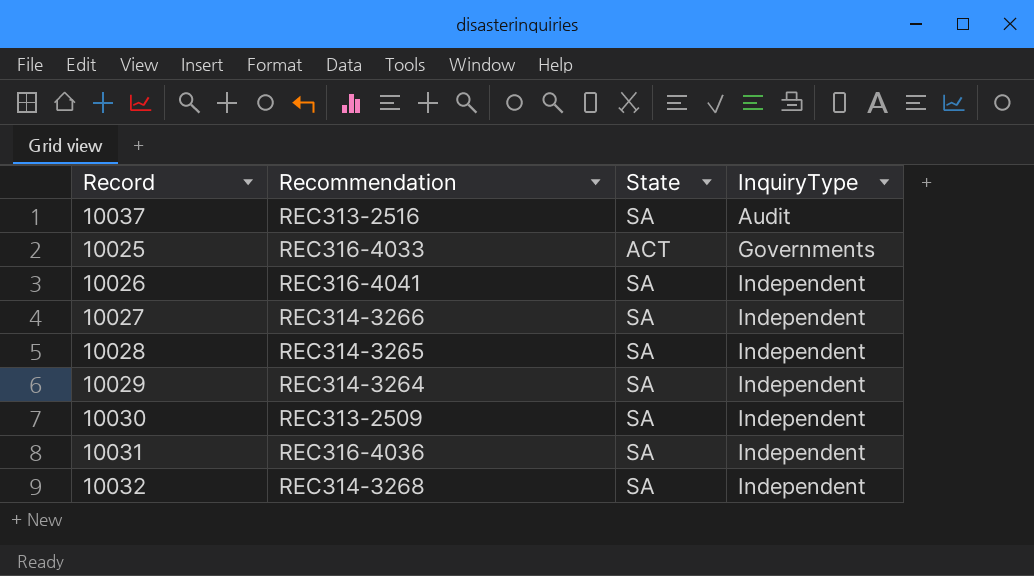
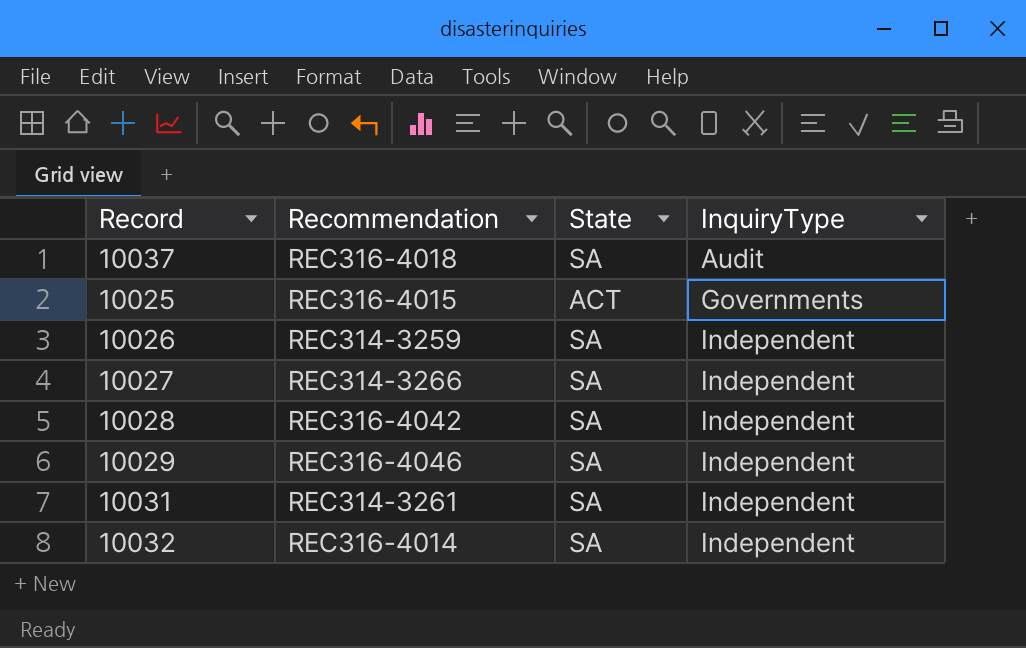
row 10030: REC313-2509 | SA | Independent -> none
10037 | Recommendation: REC313-2516 -> REC316-4018
10025 | Recommendation: REC316-4033 -> REC316-4015
10026 | Recommendation: REC316-4041 -> REC314-3259
10028 | Recommendation: REC314-3265 -> REC316-4042
10029 | Recommendation: REC314-3264 -> REC316-4046
10031 | Recommendation: REC316-4036 -> REC314-3261
10032 | Recommendation: REC314-3268 -> REC316-4014

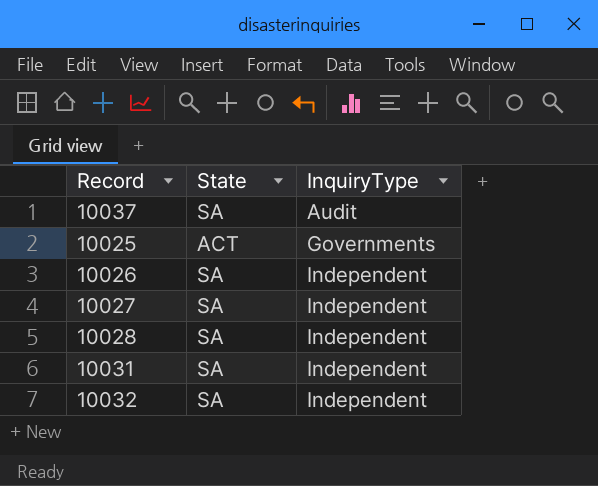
column Recommendation | position: 2 -> none
row 10029: REC316-4046 | SA | Independent -> none

